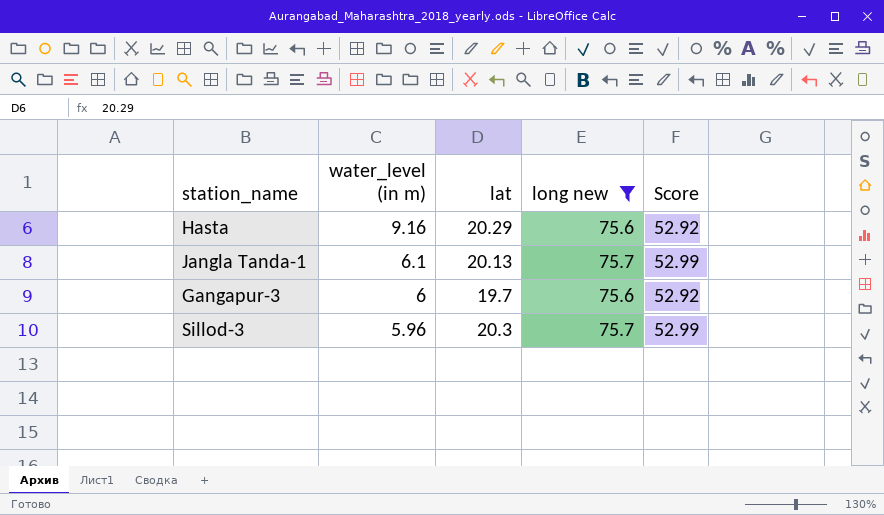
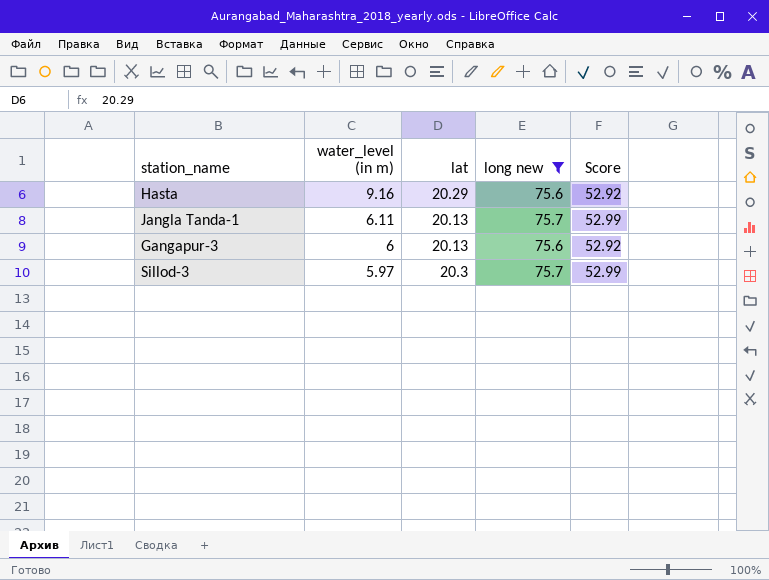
Jangla Tanda-1 | water_level (in m): 6.1 -> 6.11
Gangapur-3 | lat: 19.7 -> 20.13
Sillod-3 | water_level (in m): 5.96 -> 5.97

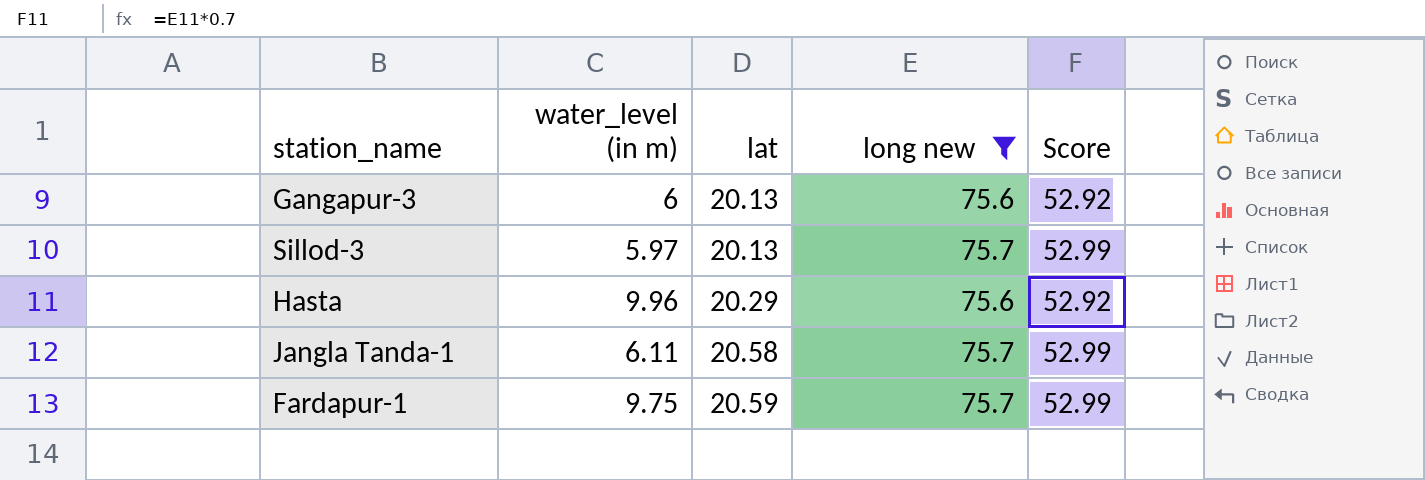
row order: water_level (in m) descending -> lat ascending
Sillod-3 | lat: 20.3 -> 20.13
Hasta | water_level (in m): 9.16 -> 9.96
Jangla Tanda-1 | lat: 20.13 -> 20.58
row Fardapur-1: none -> 9.75 | 20.59 | 75.7 | 52.99

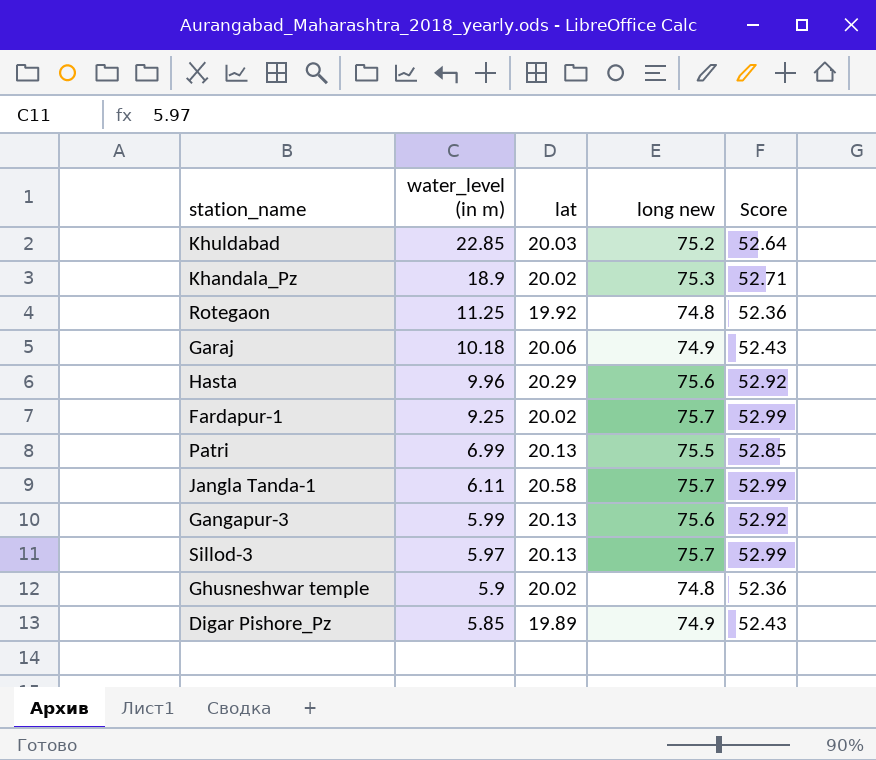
filter: long new >= 75.6 -> none
row order: lat ascending -> water_level (in m) descending
Fardapur-1 | water_level (in m): 9.75 -> 9.25
Fardapur-1 | lat: 20.59 -> 20.02
Gangapur-3 | water_level (in m): 6 -> 5.99

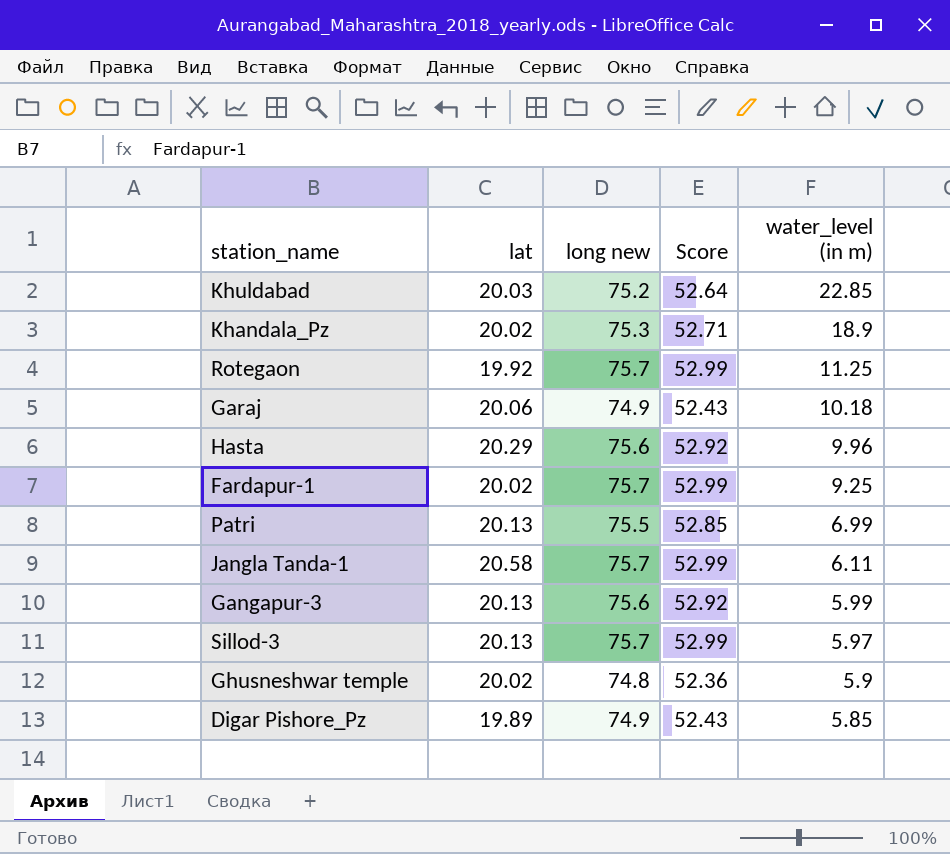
column water_level (in m) | position: 2 -> 5
Rotegaon | long new: 74.8 -> 75.7
Rotegaon | Score: 52.36 -> 52.99

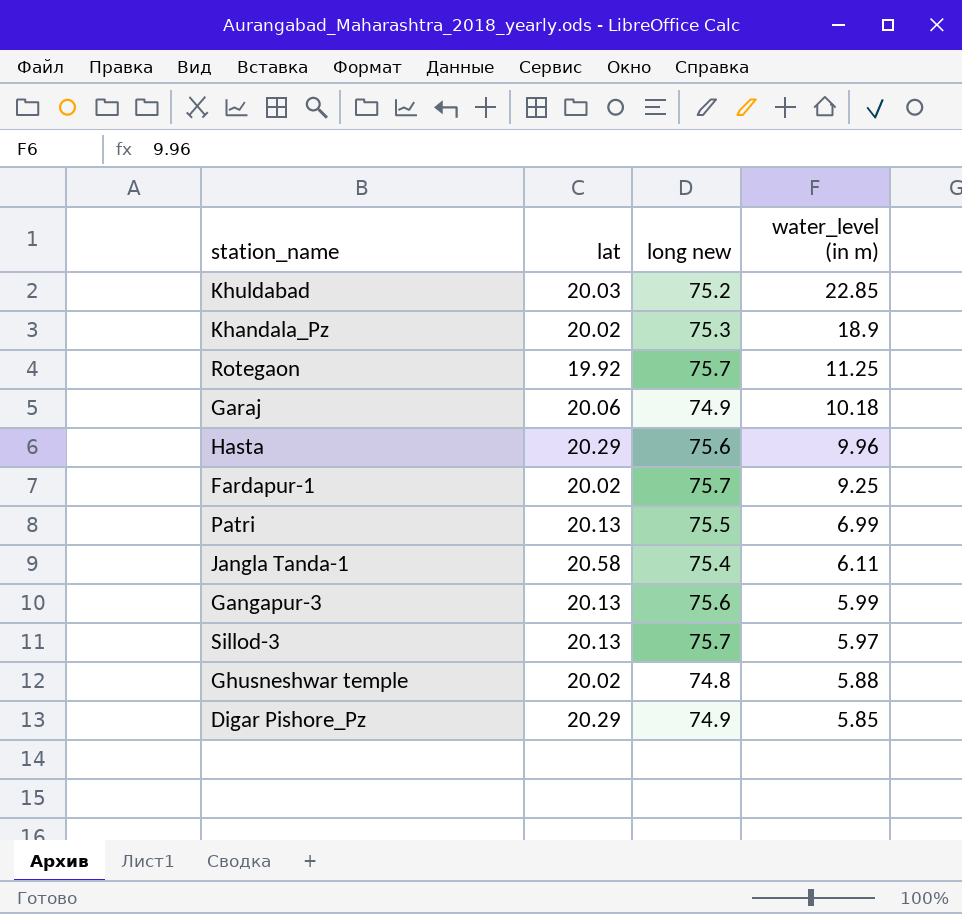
column Score | formula: [long new] * 0.7 -> none
Jangla Tanda-1 | long new: 75.7 -> 75.4
Ghusneshwar temple | water_level (in m): 5.9 -> 5.88
Digar Pishore_Pz | lat: 19.89 -> 20.29

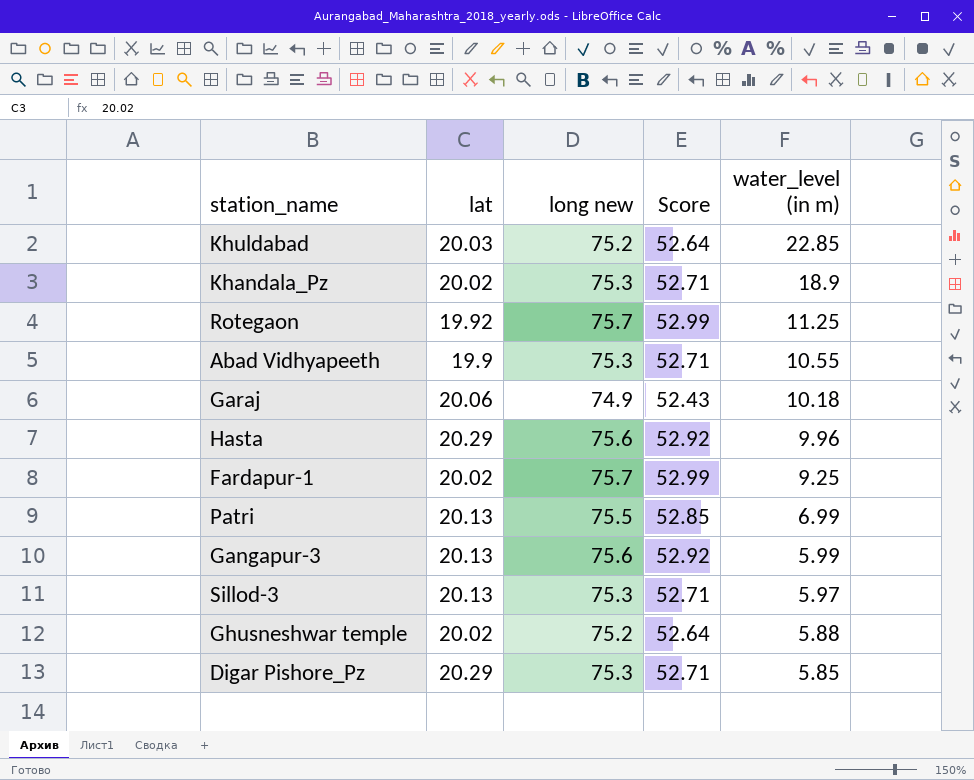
column Score | formula: none -> [long new] * 0.7
row Jangla Tanda-1: 20.58 | 75.4 | 6.11 -> none
row Abad Vidhyapeeth: none -> 19.9 | 75.3 | 52.71 | 10.55
Sillod-3 | long new: 75.7 -> 75.3
Ghusneshwar temple | long new: 74.8 -> 75.2
Digar Pishore_Pz | long new: 74.9 -> 75.3

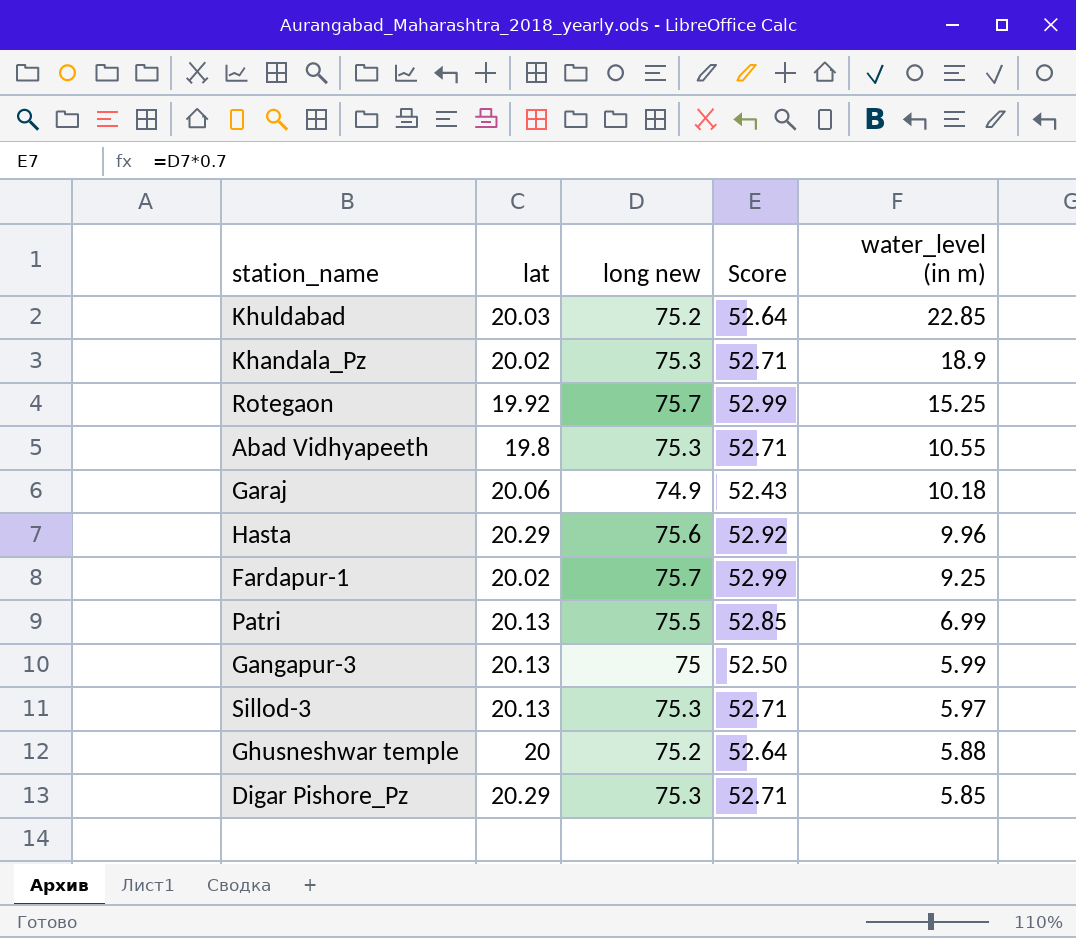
Rotegaon | water_level (in m): 11.25 -> 15.25
Abad Vidhyapeeth | lat: 19.9 -> 19.8
Gangapur-3 | long new: 75.6 -> 75
Gangapur-3 | Score: 52.92 -> 52.50
Ghusneshwar temple | lat: 20.02 -> 20

